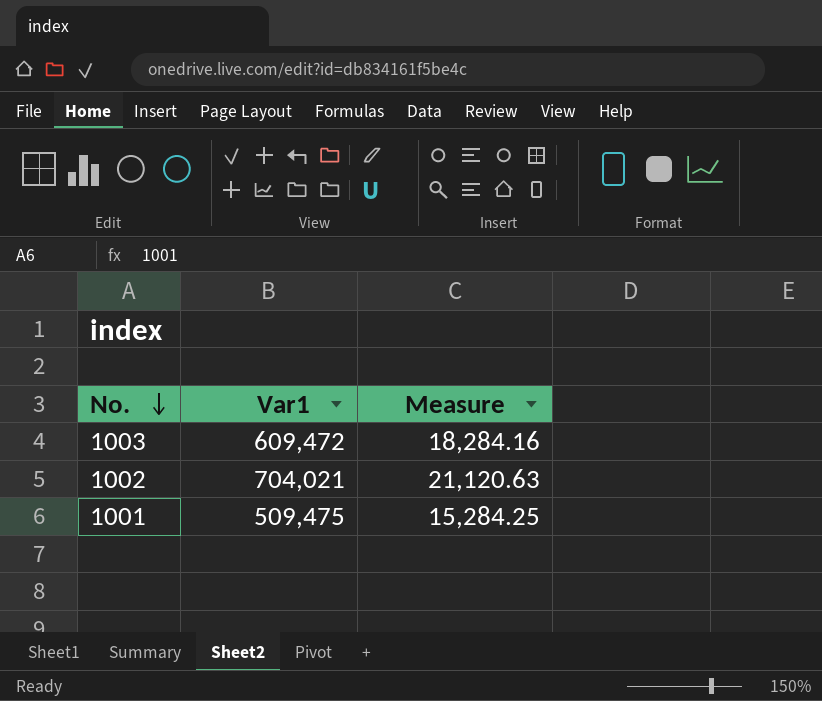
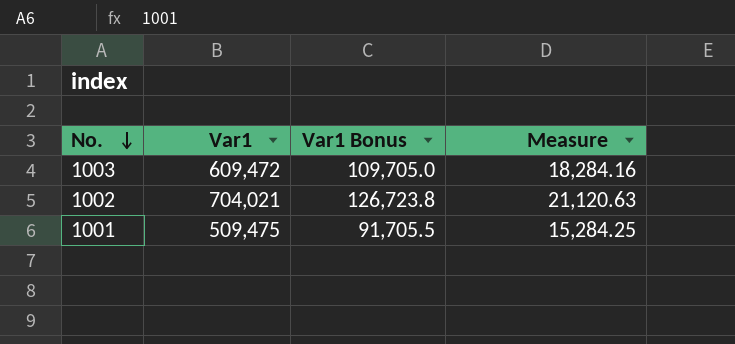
column Var1 Bonus | formula: none -> [Var1] * 0.18

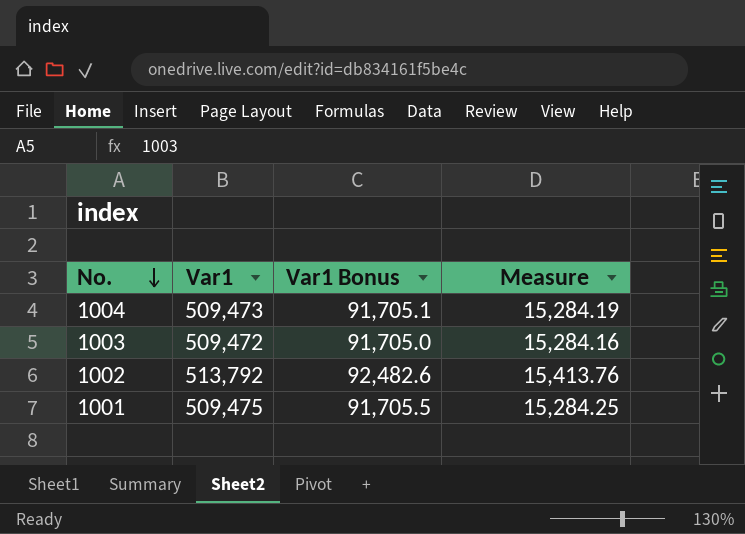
row 1004: none -> 509,473 | 91,705.1 | 15,284.19
1003 | Var1: 609,472 -> 509,472
1003 | Var1 Bonus: 109,705.0 -> 91,705.0
1003 | Measure: 18,284.16 -> 15,284.16
1002 | Var1: 704,021 -> 513,792
1002 | Var1 Bonus: 126,723.8 -> 92,482.6
1002 | Measure: 21,120.63 -> 15,413.76

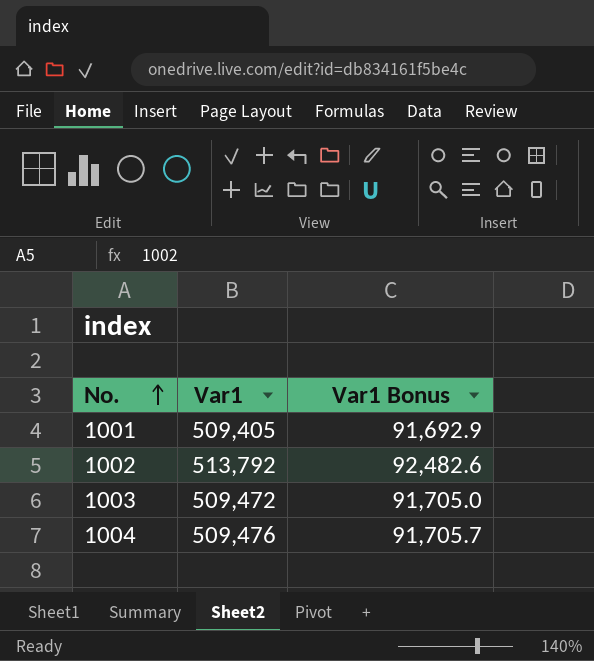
row order: No. descending -> No. ascending
column Measure | formula: [Var1] * 0.03 -> none
1001 | Var1: 509,475 -> 509,405
1001 | Var1 Bonus: 91,705.5 -> 91,692.9
1004 | Var1: 509,473 -> 509,476
1004 | Var1 Bonus: 91,705.1 -> 91,705.7

